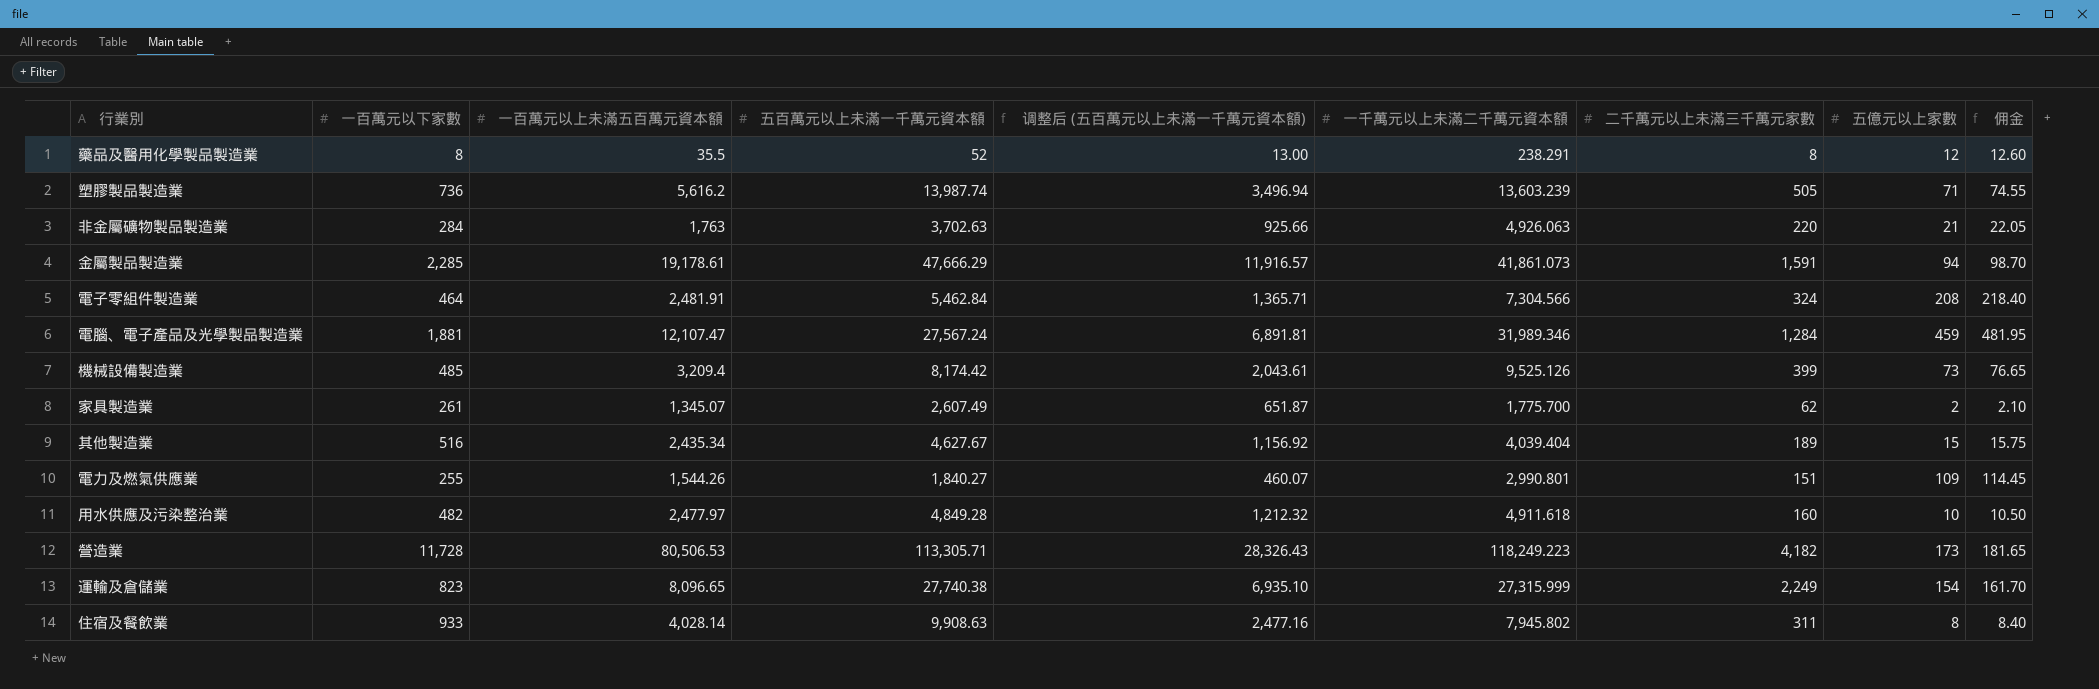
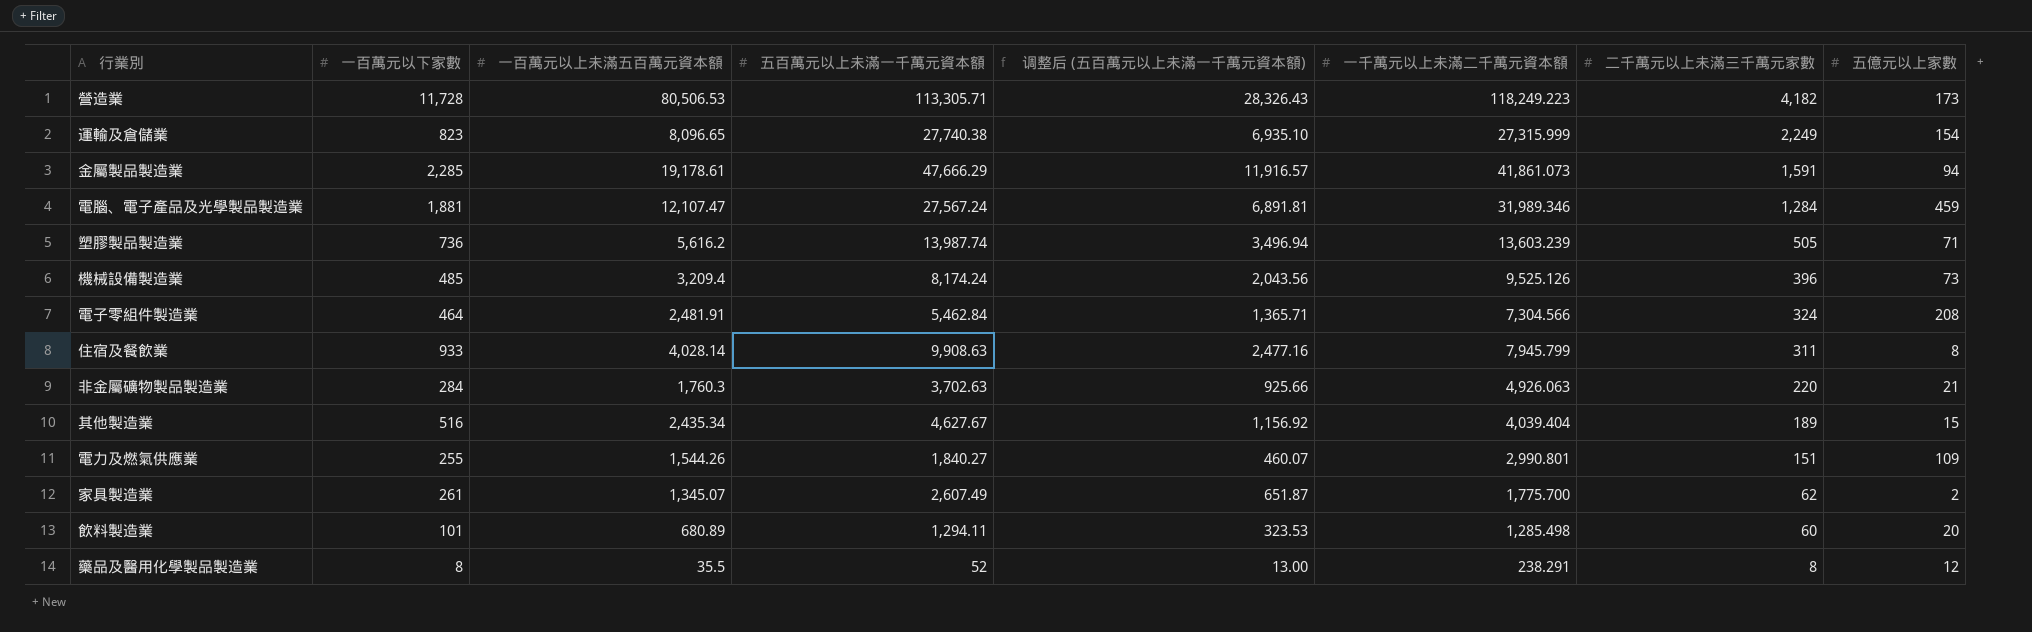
row order: none -> 二千萬元以上未滿三千萬元家數 descending
column 佣金 | formula: [五億元以上家數] * 1.05 -> none
row 用水供應及污染整治業: 482 | 2,477.97 | 4,849.28 | 1,212.32 | 4,911.618 | 160 | 10 | 10.50 -> none
機械設備製造業 | 五百萬元以上未滿一千萬元資本額: 8,174.42 -> 8,174.24
機械設備製造業 | 调整后 (五百萬元以上未滿一千萬元資本額): 2,043.61 -> 2,043.56
機械設備製造業 | 二千萬元以上未滿三千萬元家數: 399 -> 396
住宿及餐飲業 | 一千萬元以上未滿二千萬元資本額: 7,945.802 -> 7,945.799
非金屬礦物製品製造業 | 一百萬元以上未滿五百萬元資本額: 1,763 -> 1,760.3
row 飲料製造業: none -> 101 | 680.89 | 1,294.11 | 323.53 | 1,285.498 | 60 | 20

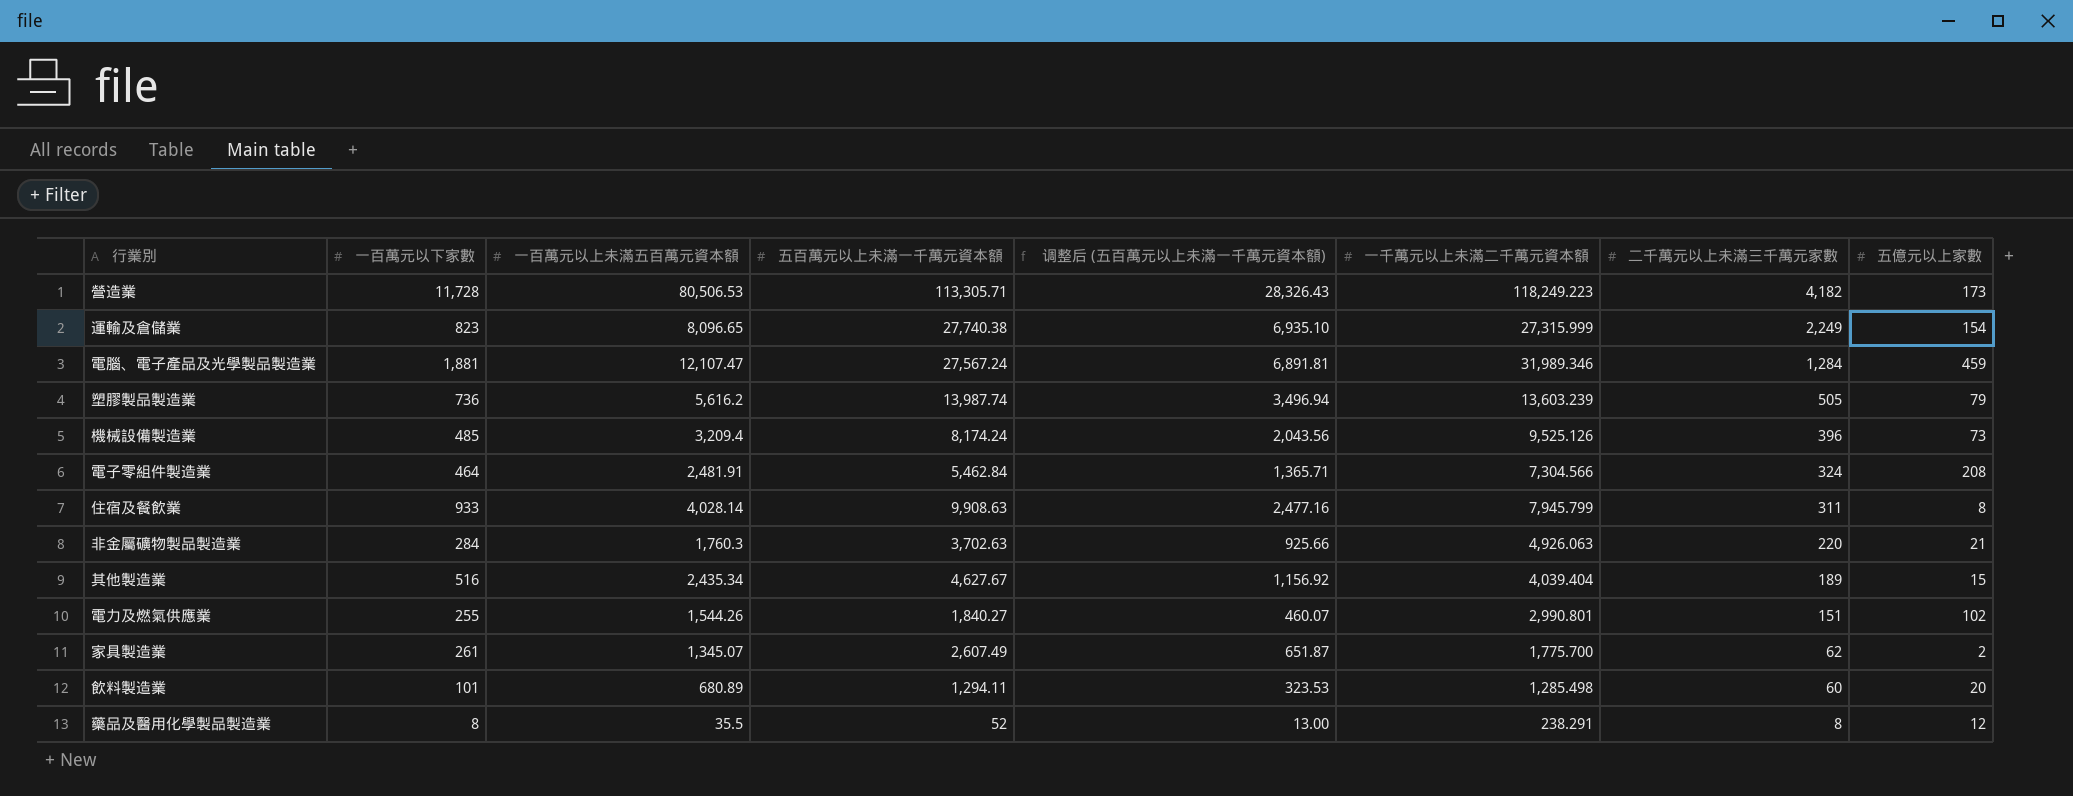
row 金屬製品製造業: 2,285 | 19,178.61 | 47,666.29 | 11,916.57 | 41,861.073 | 1,591 | 94 -> none
塑膠製品製造業 | 五億元以上家數: 71 -> 79
電力及燃氣供應業 | 五億元以上家數: 109 -> 102

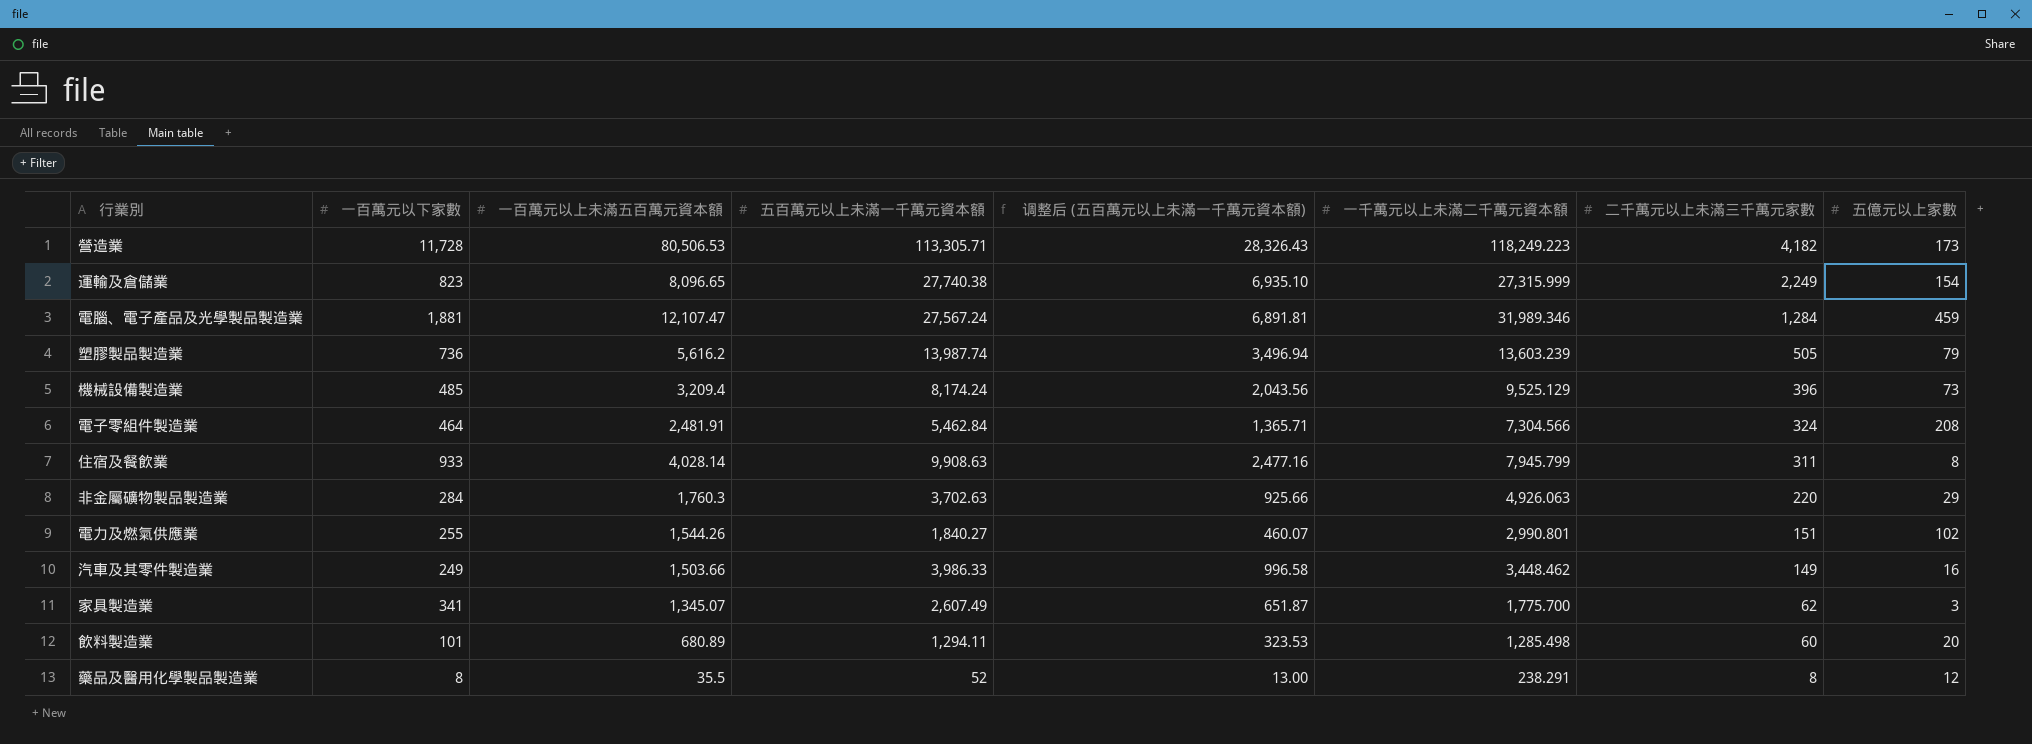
row 其他製造業: 516 | 2,435.34 | 4,627.67 | 1,156.92 | 4,039.404 | 189 | 15 -> none
機械設備製造業 | 一千萬元以上未滿二千萬元資本額: 9,525.126 -> 9,525.129
非金屬礦物製品製造業 | 五億元以上家數: 21 -> 29
row 汽車及其零件製造業: none -> 249 | 1,503.66 | 3,986.33 | 996.58 | 3,448.462 | 149 | 16
家具製造業 | 一百萬元以下家數: 261 -> 341
家具製造業 | 五億元以上家數: 2 -> 3

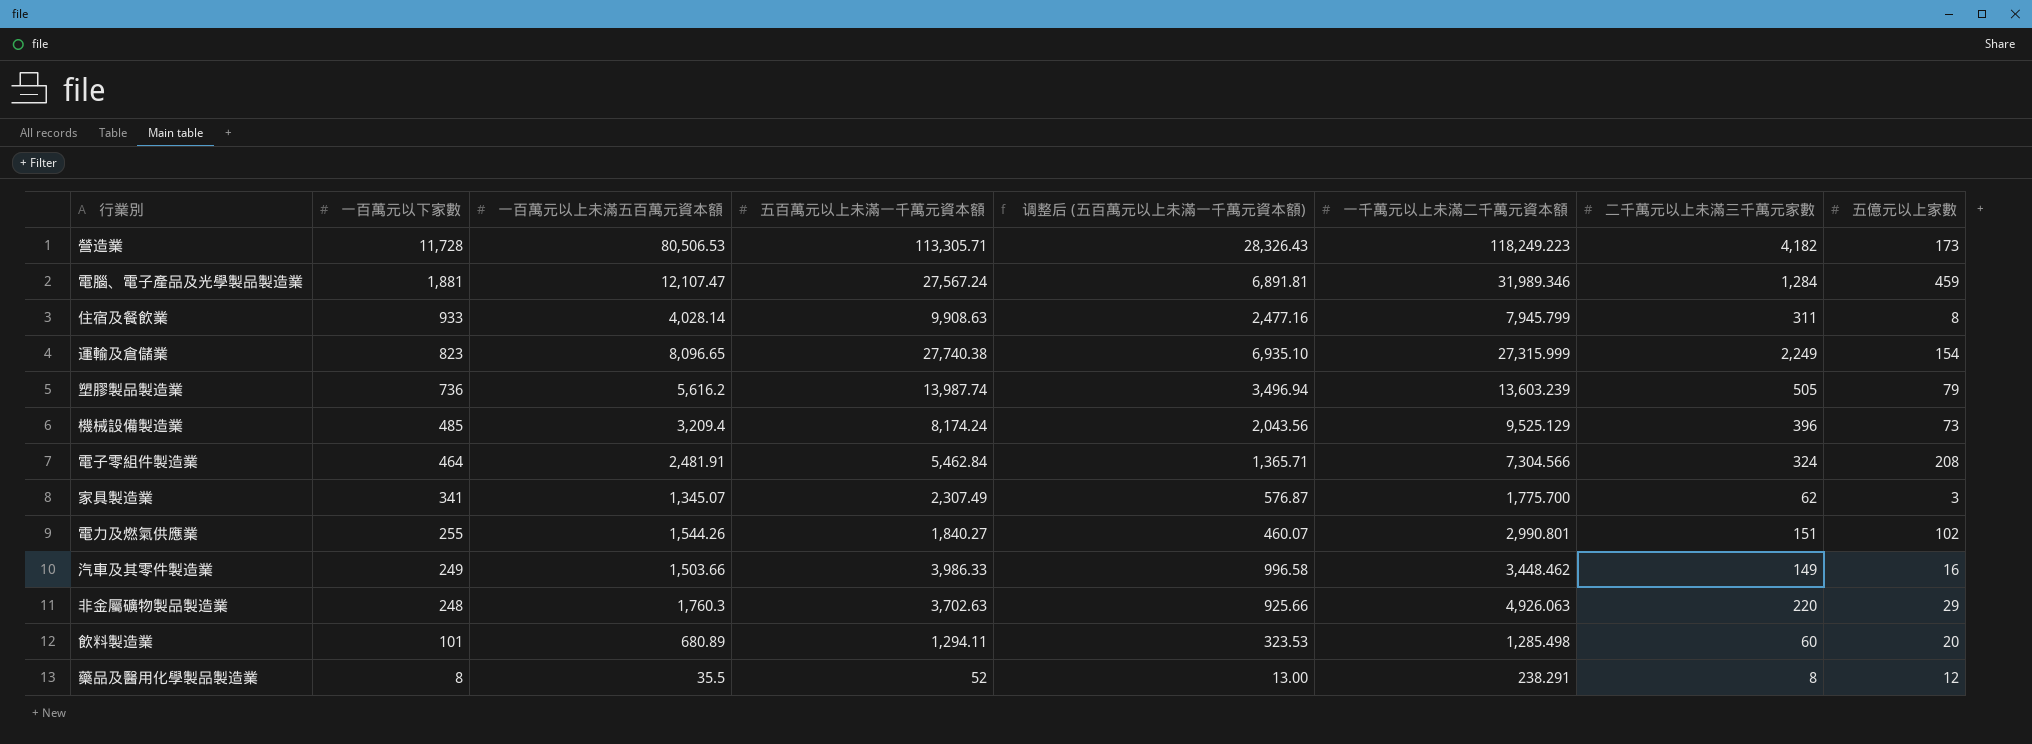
row order: 二千萬元以上未滿三千萬元家數 descending -> 一百萬元以下家數 descending
家具製造業 | 五百萬元以上未滿一千萬元資本額: 2,607.49 -> 2,307.49
家具製造業 | 调整后 (五百萬元以上未滿一千萬元資本額): 651.87 -> 576.87
非金屬礦物製品製造業 | 一百萬元以下家數: 284 -> 248

